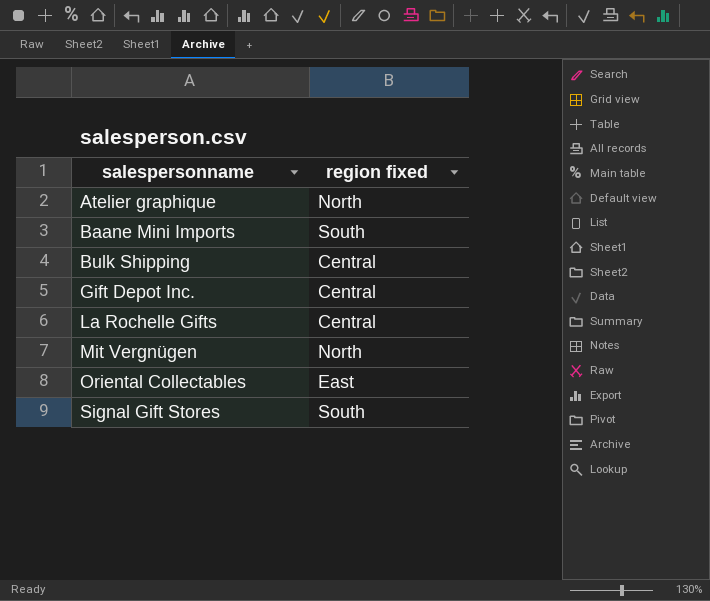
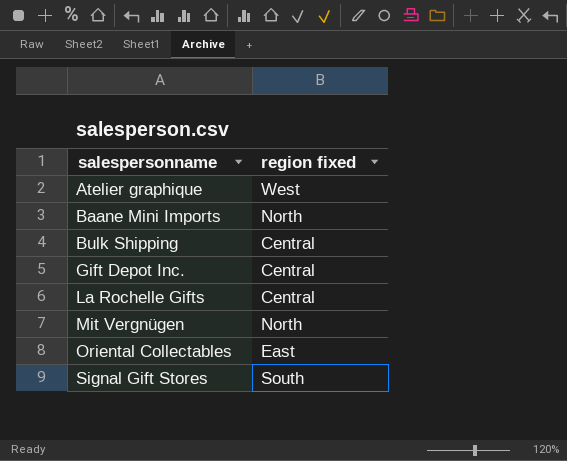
Atelier graphique | region fixed: North -> West
Baane Mini Imports | region fixed: South -> North

